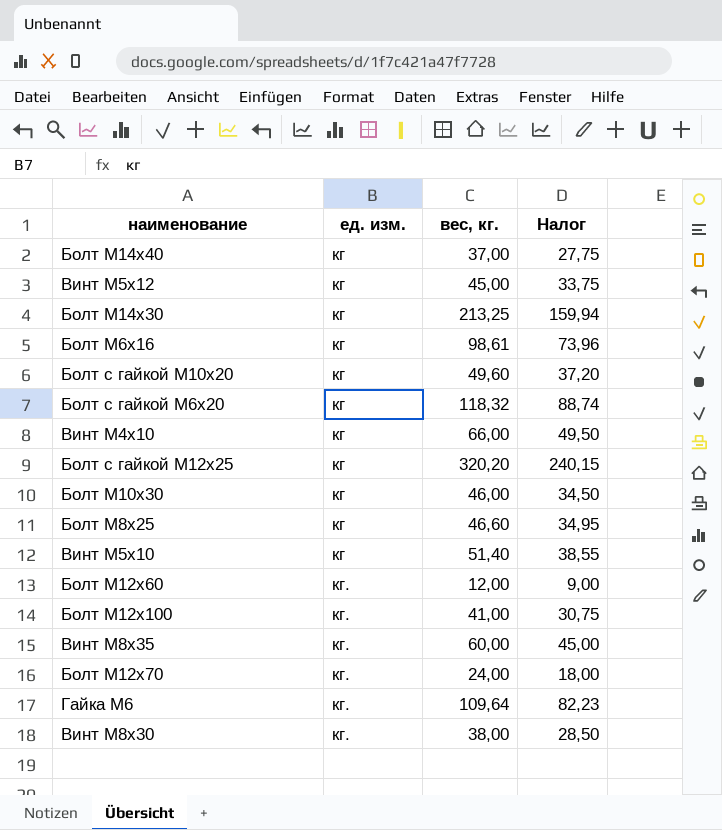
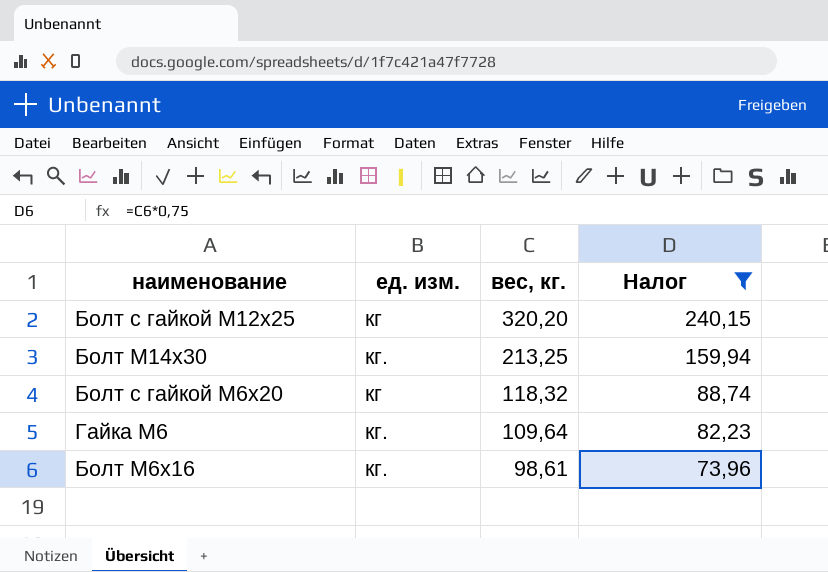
filter: none -> Налог >= 73,96
row order: ед. изм. ascending -> вес, кг. descending
Болт М14х30 | ед. изм.: кг -> кг.
Болт М6х16 | ед. изм.: кг -> кг.

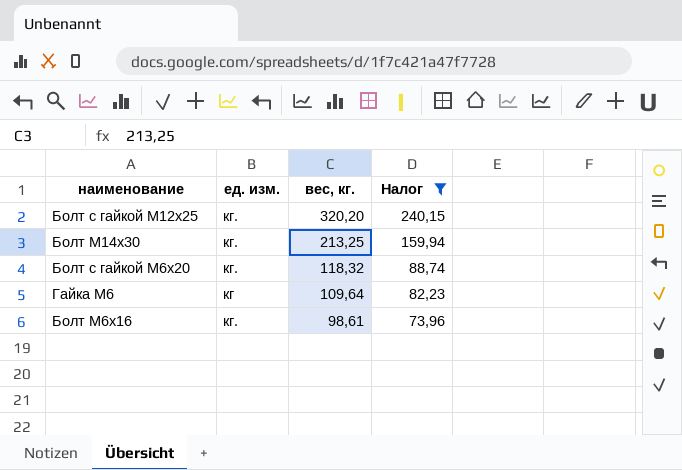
Болт с гайкой М12х25 | ед. изм.: кг -> кг.
Болт с гайкой М6х20 | ед. изм.: кг -> кг.
Гайка М6 | ед. изм.: кг. -> кг

